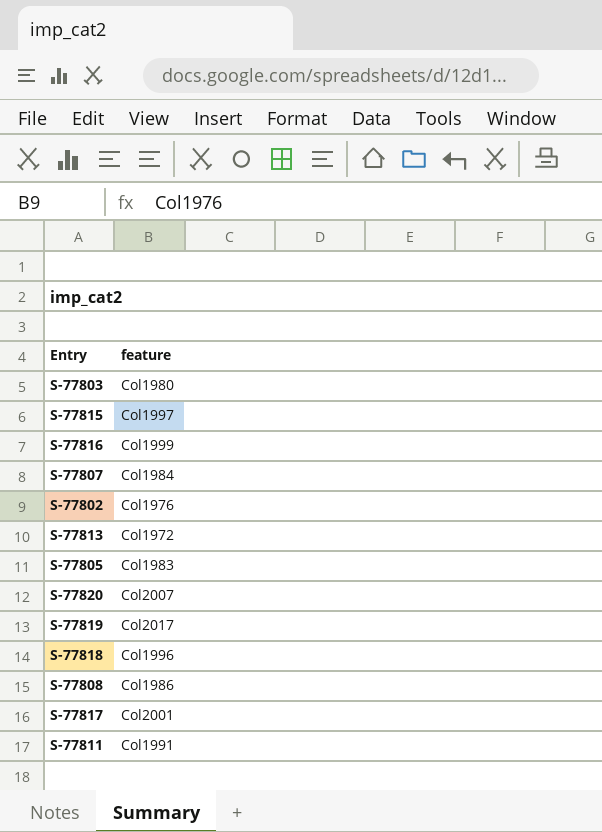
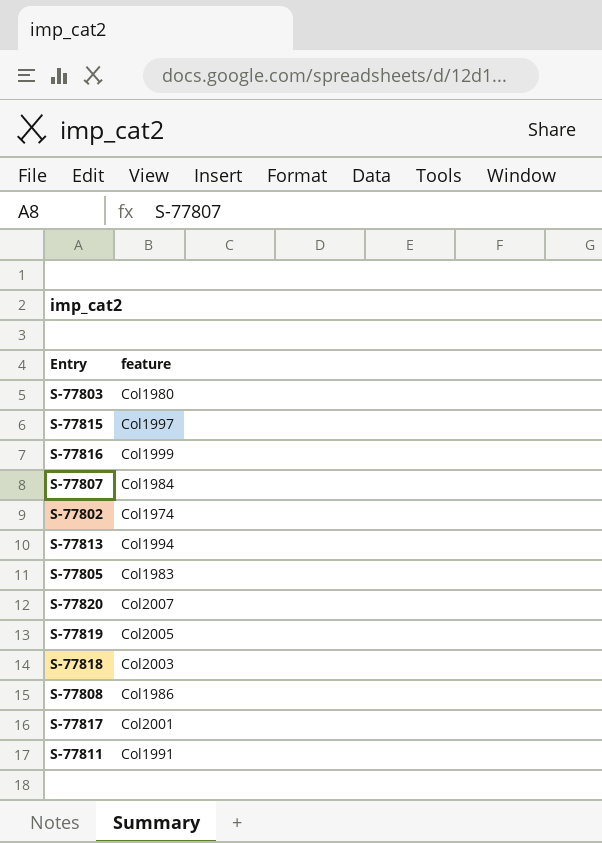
S-77802 | feature: Col1976 -> Col1974
S-77813 | feature: Col1972 -> Col1994
S-77819 | feature: Col2017 -> Col2005
S-77818 | feature: Col1996 -> Col2003

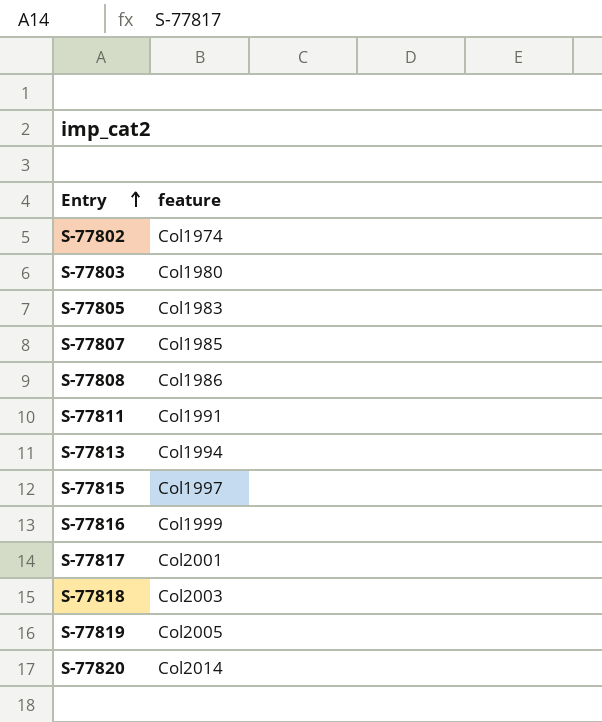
row order: none -> Entry ascending
S-77807 | feature: Col1984 -> Col1985
S-77820 | feature: Col2007 -> Col2014

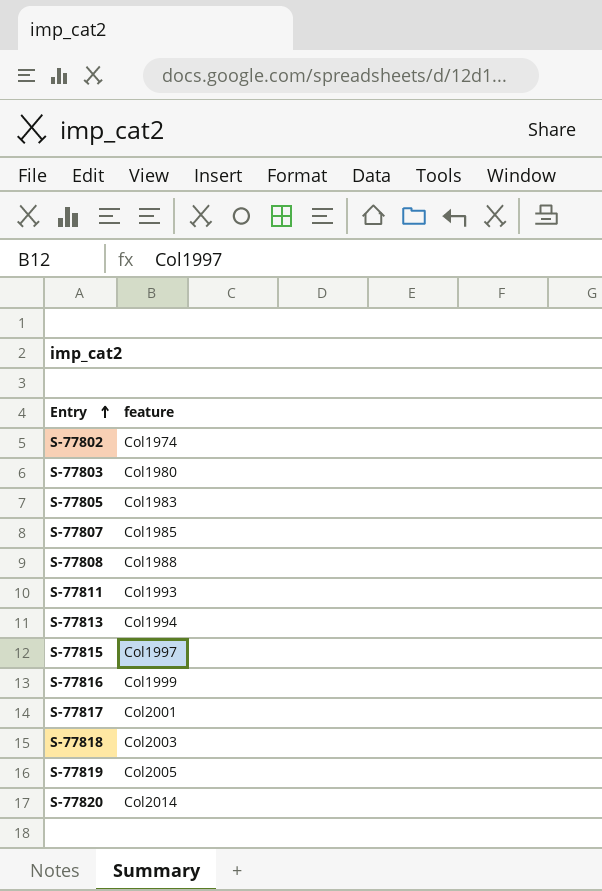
S-77808 | feature: Col1986 -> Col1988
S-77811 | feature: Col1991 -> Col1993

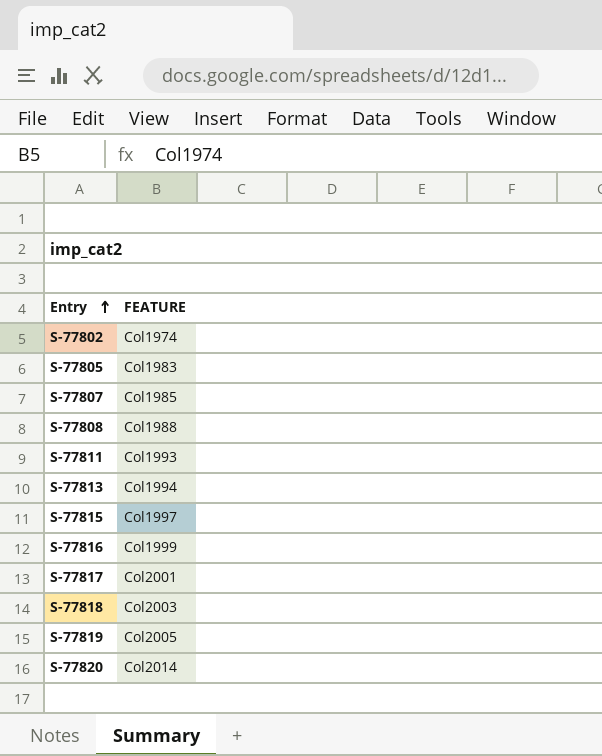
column name: feature -> FEATURE
row S-77803: Col1980 -> none

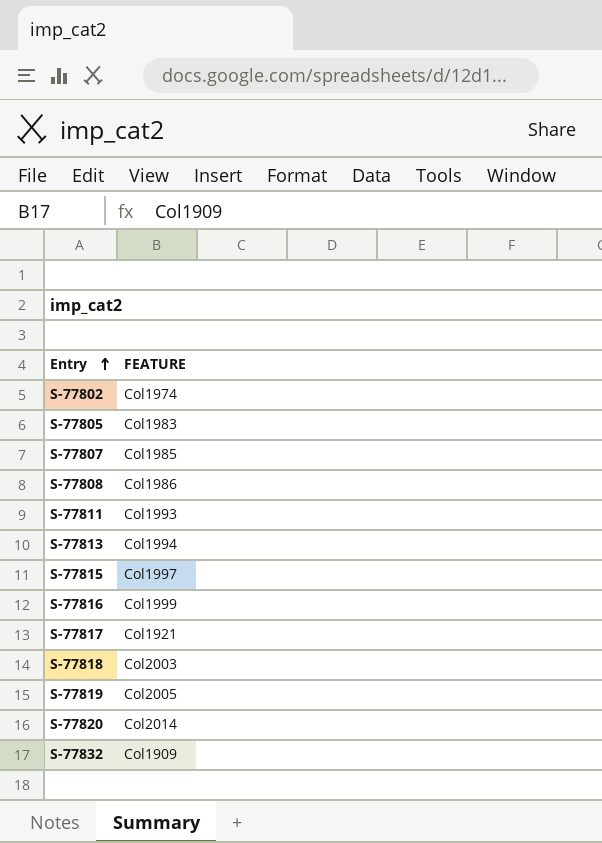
S-77808 | FEATURE: Col1988 -> Col1986
S-77817 | FEATURE: Col2001 -> Col1921
row S-77832: none -> Col1909

